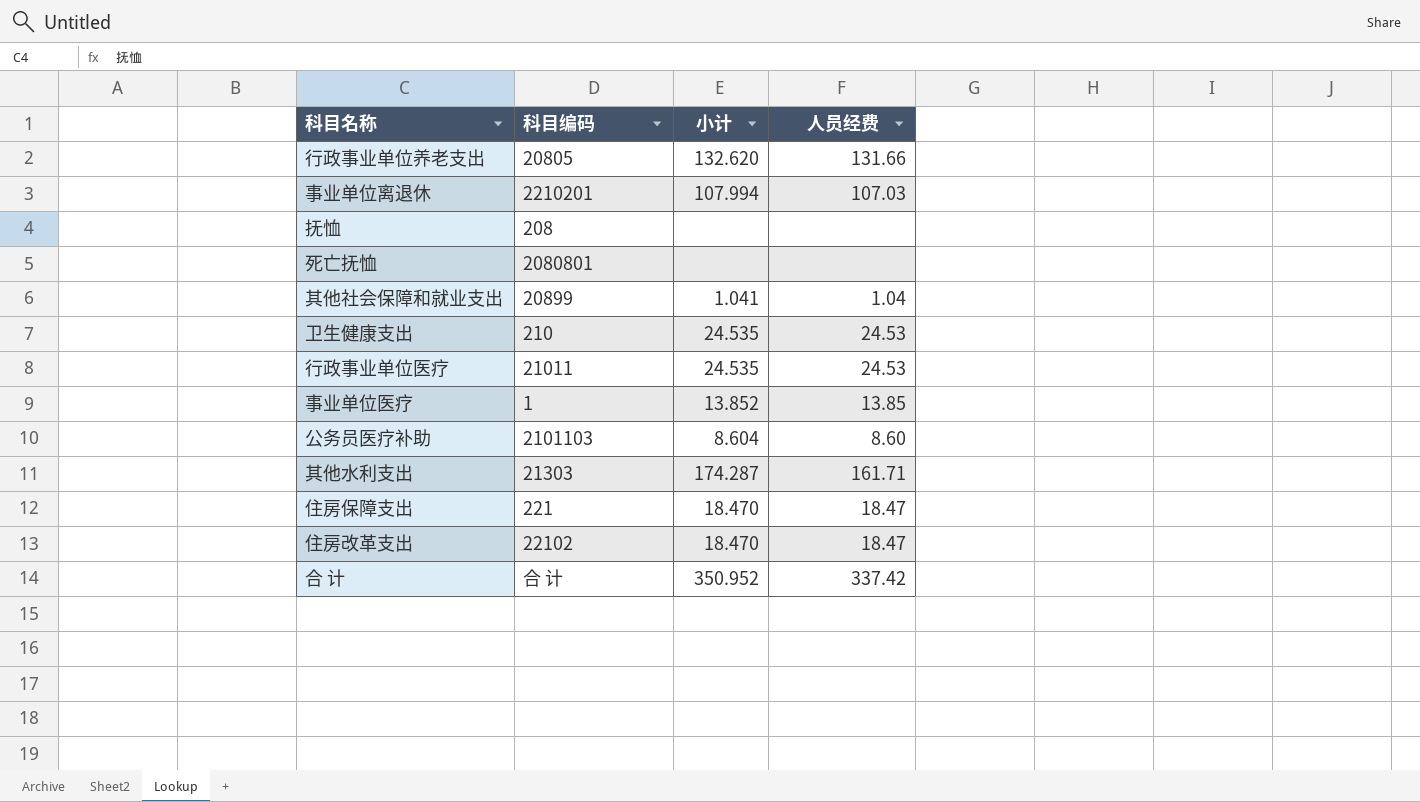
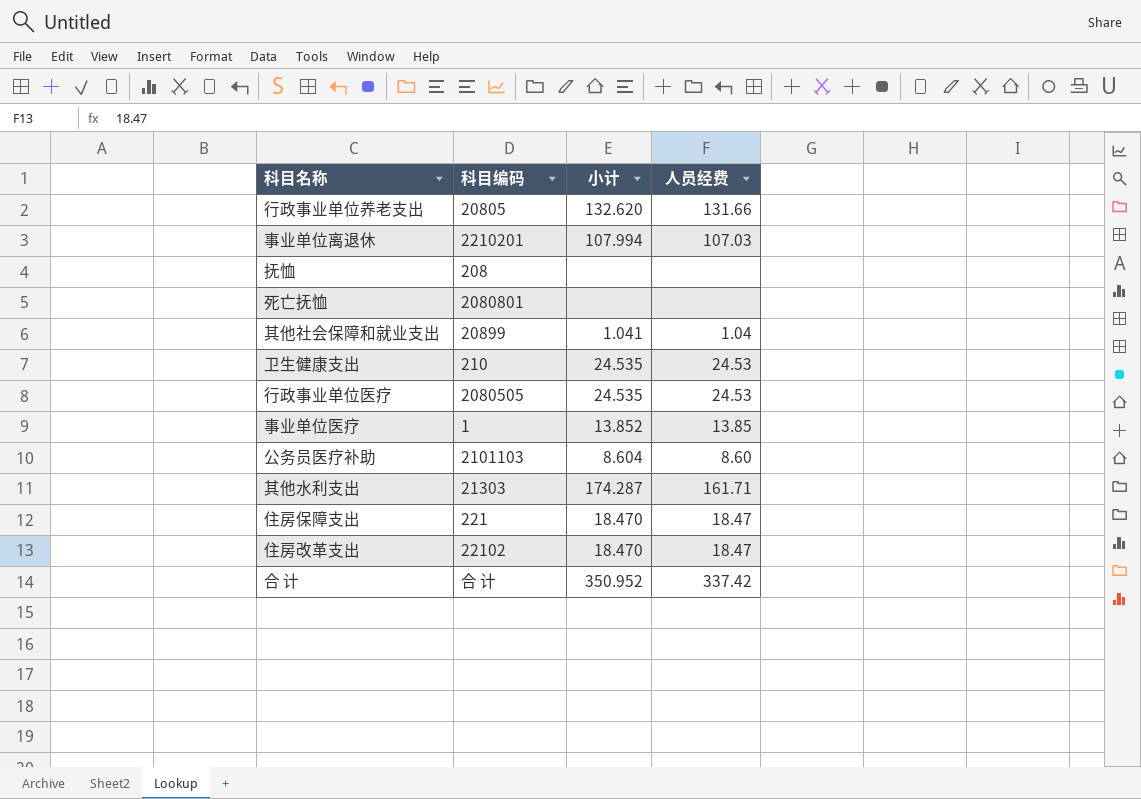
行政事业单位医疗 | 科目编码: 21011 -> 2080505

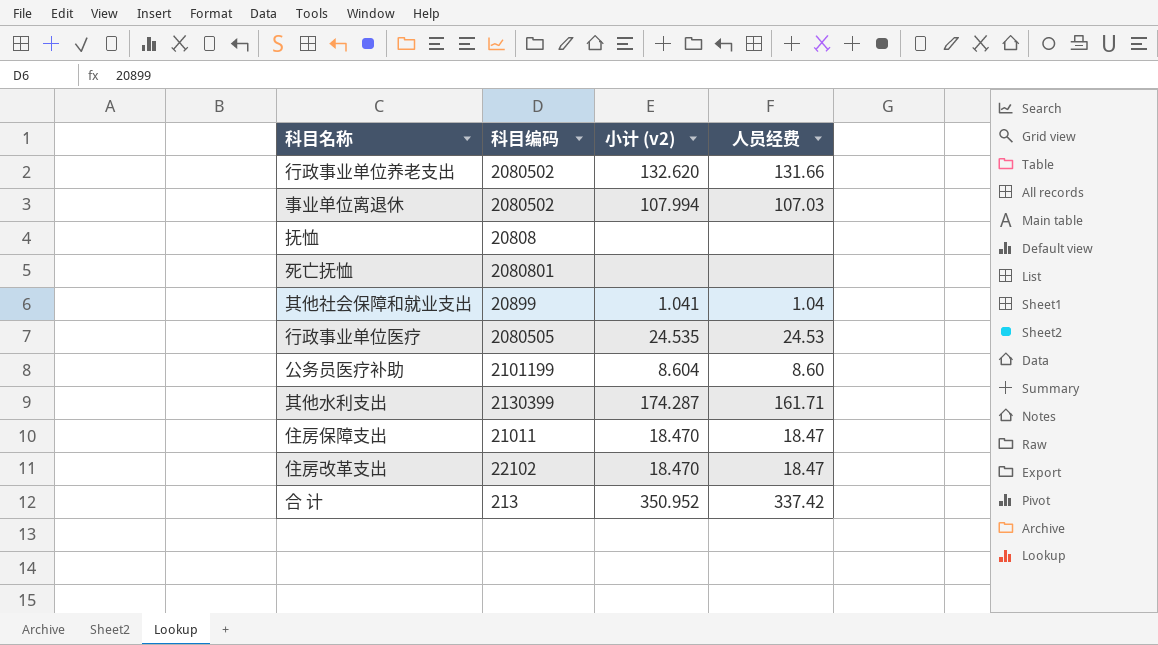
column name: 小计 -> 小计 (v2)
row 卫生健康支出: 210 | 24.535 | 24.53 -> none
row 事业单位医疗: 1 | 13.852 | 13.85 -> none
行政事业单位养老支出 | 科目编码: 20805 -> 2080502
事业单位离退休 | 科目编码: 2210201 -> 2080502
抚恤 | 科目编码: 208 -> 20808
公务员医疗补助 | 科目编码: 2101103 -> 2101199
其他水利支出 | 科目编码: 21303 -> 2130399
住房保障支出 | 科目编码: 221 -> 21011
合 计 | 科目编码: 合 计 -> 213

